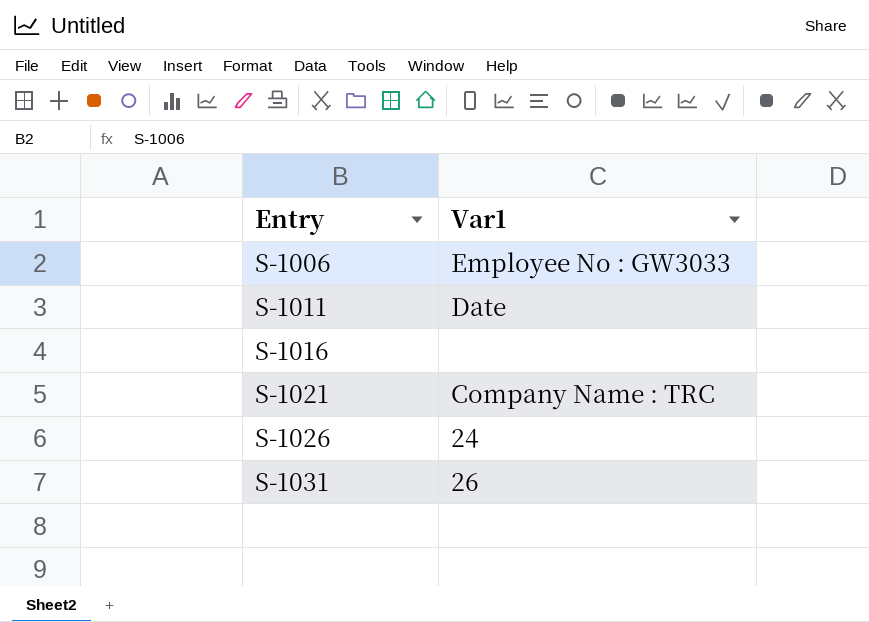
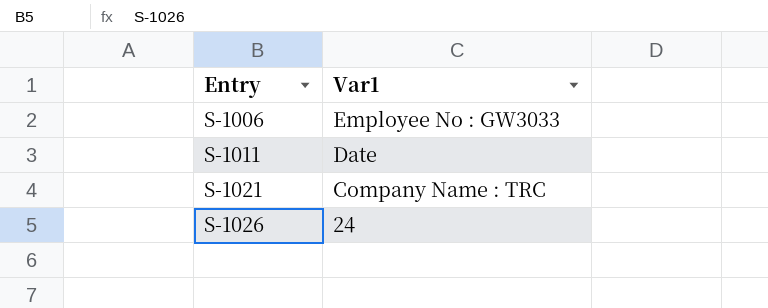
row S-1016: none -> none
row S-1031: 26 -> none

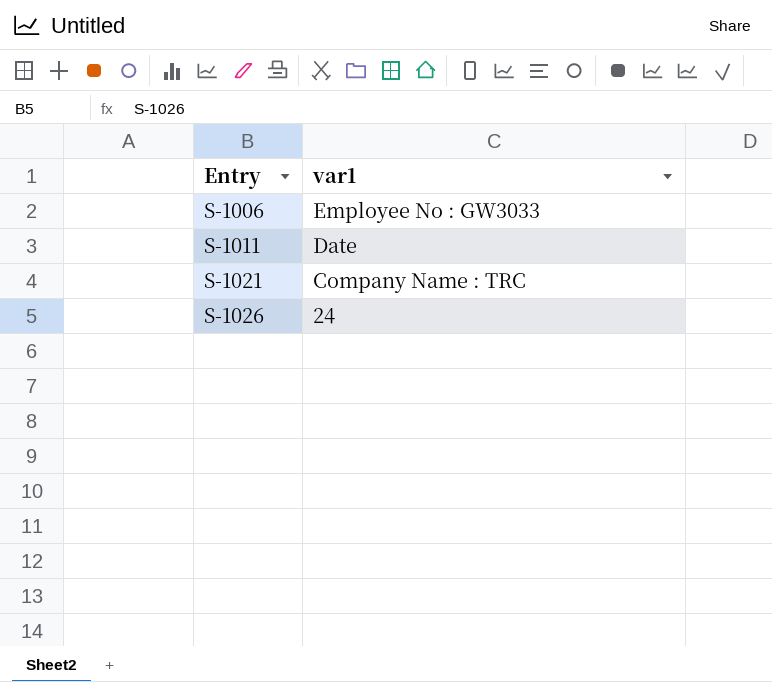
column name: Var1 -> var1

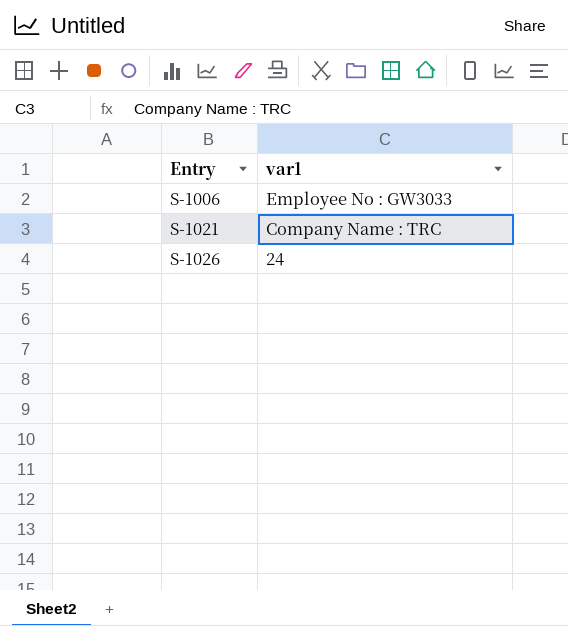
row S-1011: Date -> none

